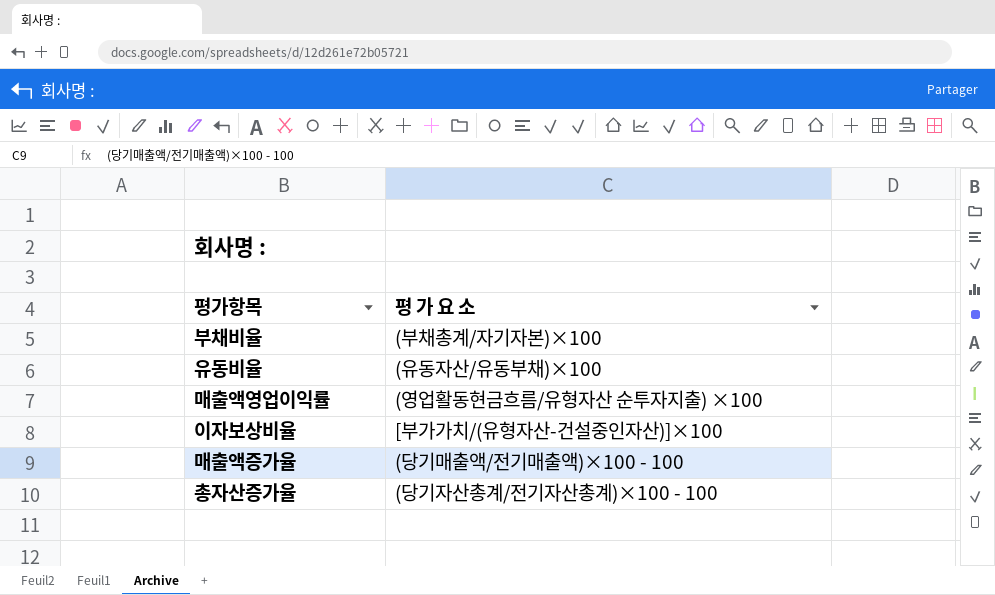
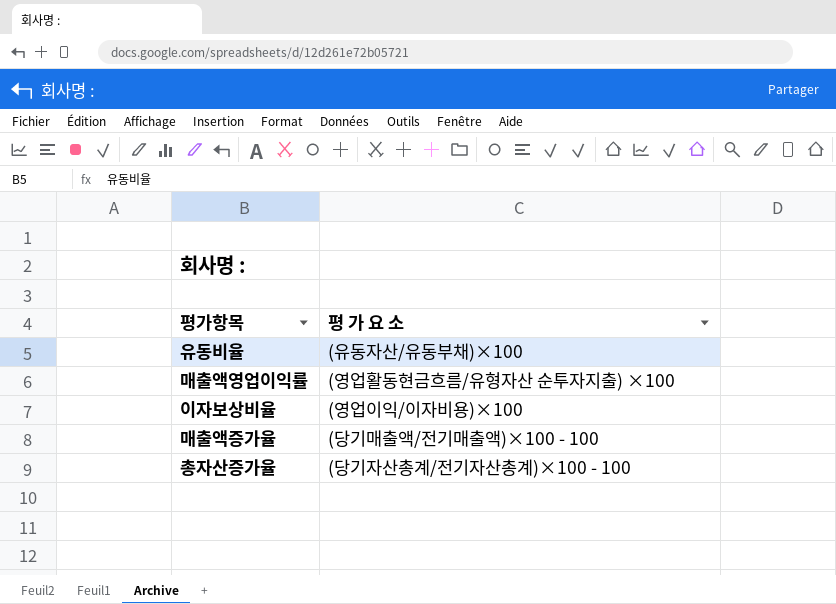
row 부채비율: (부채총계/자기자본)×100 -> none
이자보상비율 | 평 가 요 소: [부가가치/(유형자산-건설중인자산)]×100 -> (영업이익/이자비용)×100

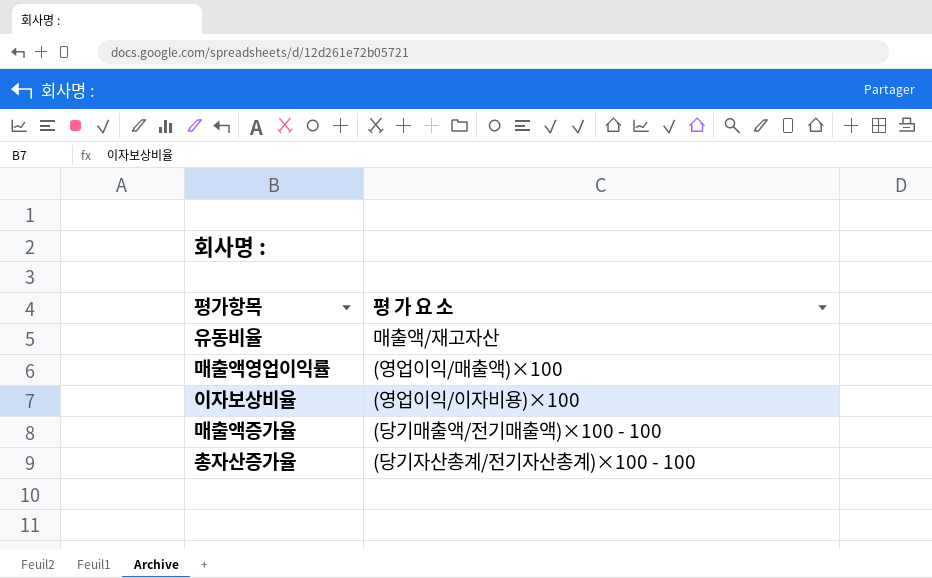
유동비율 | 평 가 요 소: (유동자산/유동부채)×100 -> 매출액/재고자산
매출액영업이익률 | 평 가 요 소: (영업활동현금흐름/유형자산 순투자지출) ×100 -> (영업이익/매출액)×100

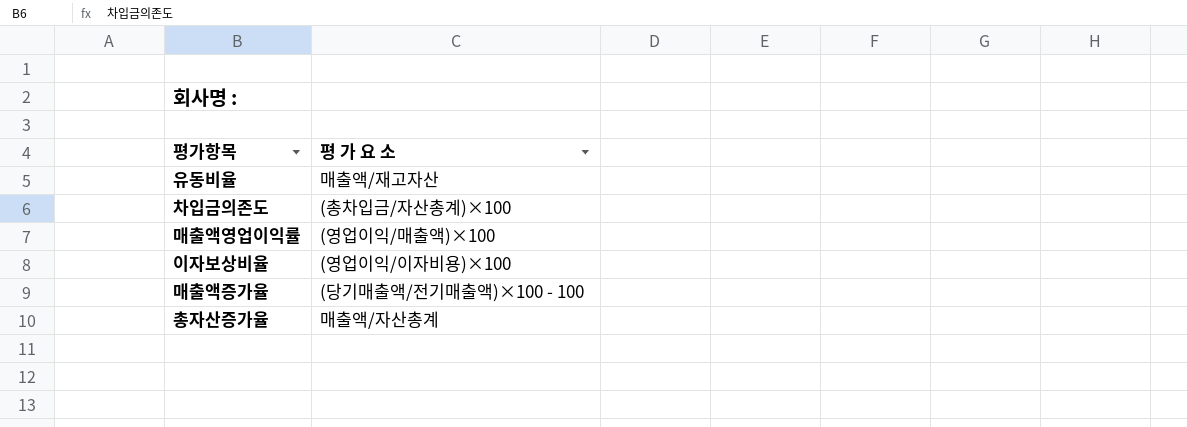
row 차입금의존도: none -> (총차입금/자산총계)×100
총자산증가율 | 평 가 요 소: (당기자산총계/전기자산총계)×100 - 100 -> 매출액/자산총계

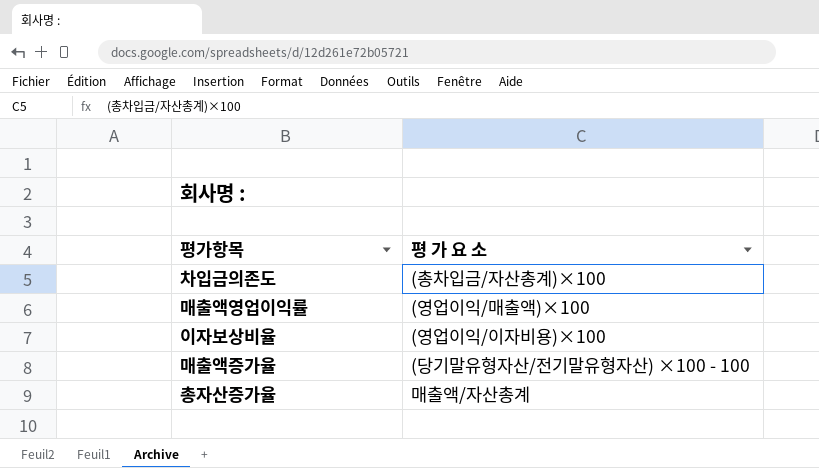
row 유동비율: 매출액/재고자산 -> none
매출액증가율 | 평 가 요 소: (당기매출액/전기매출액)×100 - 100 -> (당기말유형자산/전기말유형자산) ×100 - 100

